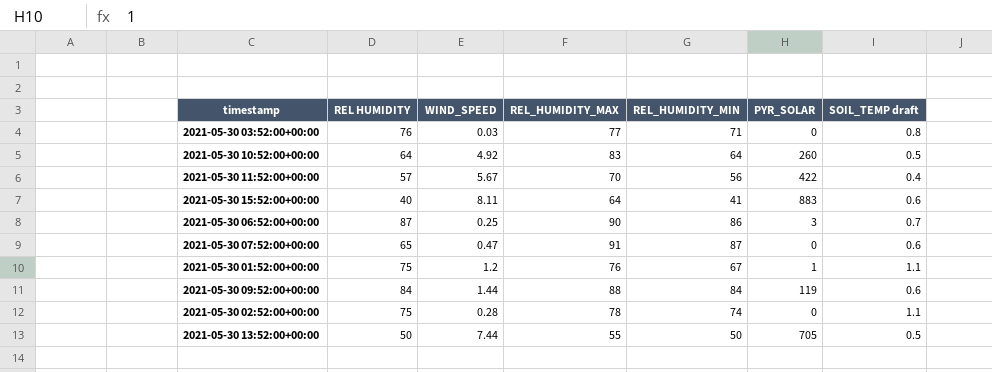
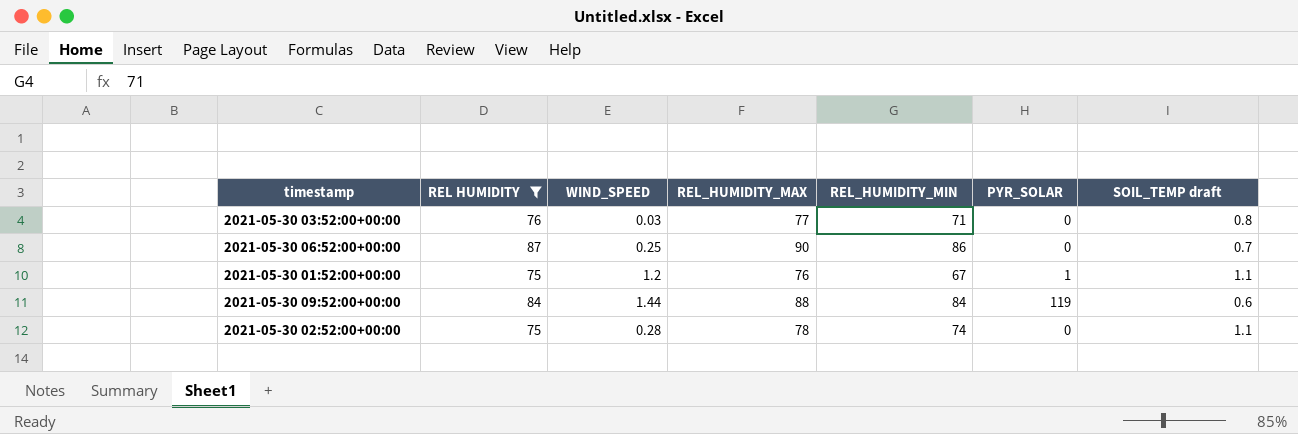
filter: none -> REL HUMIDITY >= 75
2021-05-30 06:52:00+00:00 | PYR_SOLAR: 3 -> 0

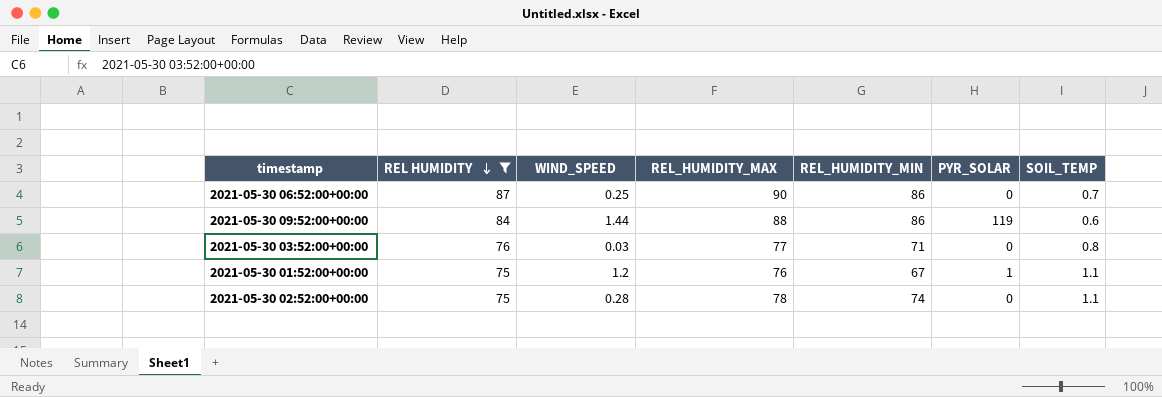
row order: none -> REL HUMIDITY descending
column name: SOIL_TEMP draft -> SOIL_TEMP
2021-05-30 09:52:00+00:00 | REL_HUMIDITY_MIN: 84 -> 86

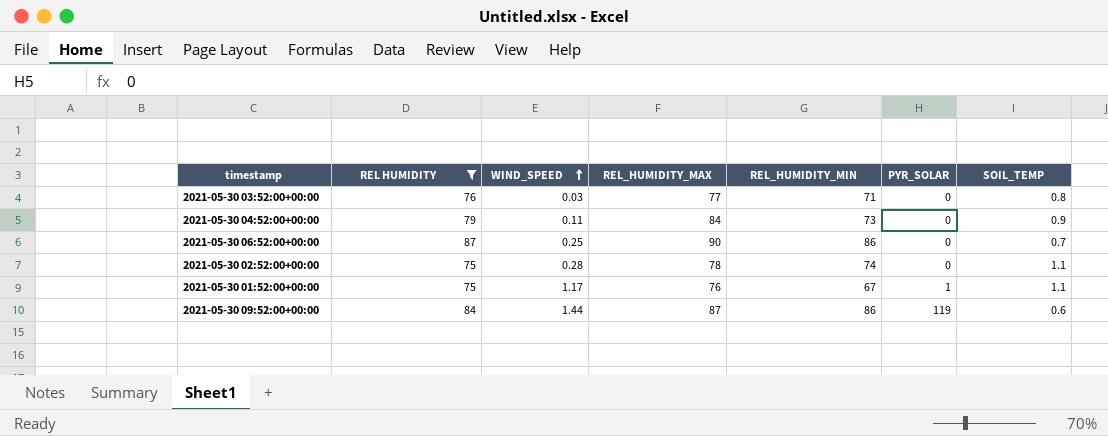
row order: REL HUMIDITY descending -> WIND_SPEED ascending
row 2021-05-30 04:52:00+00:00: none -> 79 | 0.11 | 84 | 73 | 0 | 0.9
2021-05-30 01:52:00+00:00 | WIND_SPEED: 1.2 -> 1.17
2021-05-30 09:52:00+00:00 | REL_HUMIDITY_MAX: 88 -> 87

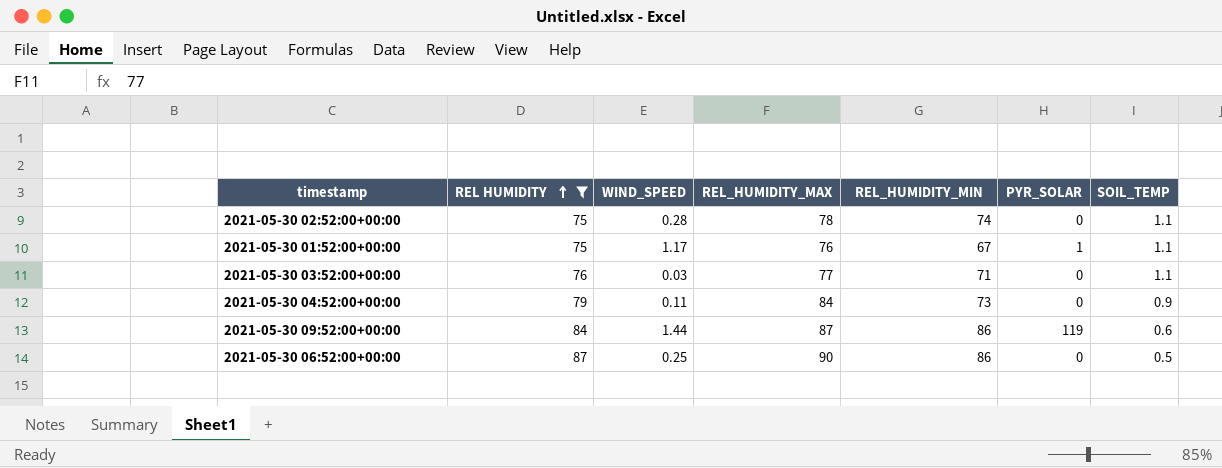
row order: WIND_SPEED ascending -> REL HUMIDITY ascending
2021-05-30 03:52:00+00:00 | SOIL_TEMP: 0.8 -> 1.1
2021-05-30 06:52:00+00:00 | SOIL_TEMP: 0.7 -> 0.5

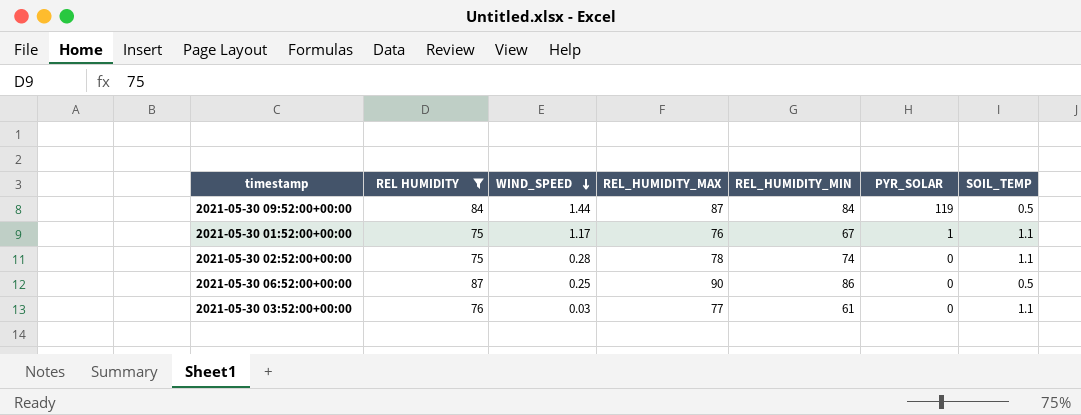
row order: REL HUMIDITY ascending -> WIND_SPEED descending
row 2021-05-30 04:52:00+00:00: 79 | 0.11 | 84 | 73 | 0 | 0.9 -> none
2021-05-30 09:52:00+00:00 | REL_HUMIDITY_MIN: 86 -> 84
2021-05-30 09:52:00+00:00 | SOIL_TEMP: 0.6 -> 0.5
2021-05-30 03:52:00+00:00 | REL_HUMIDITY_MIN: 71 -> 61

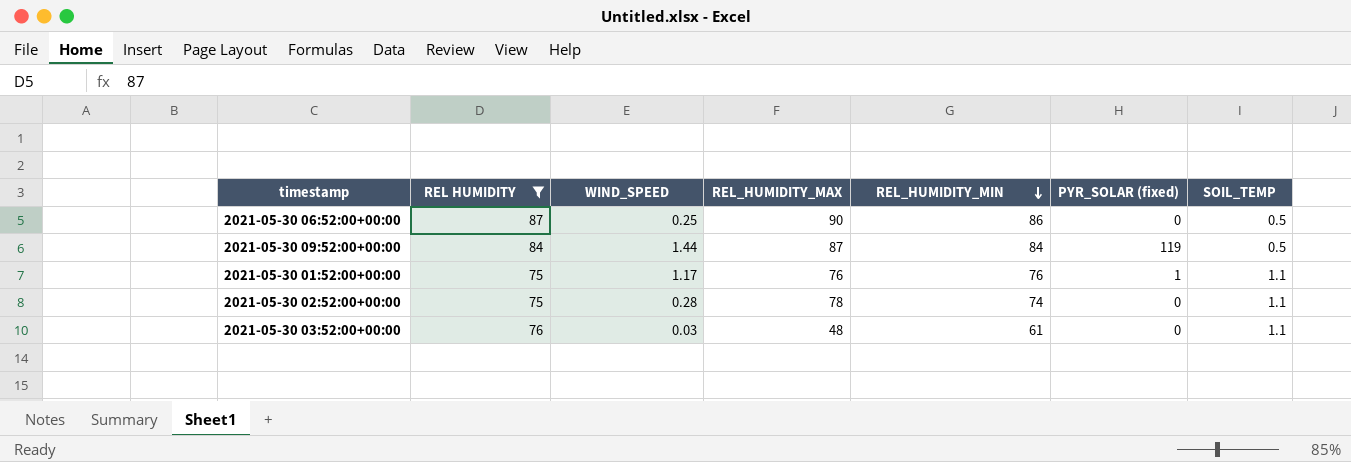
row order: WIND_SPEED descending -> REL_HUMIDITY_MIN descending
column name: PYR_SOLAR -> PYR_SOLAR (fixed)
2021-05-30 01:52:00+00:00 | REL_HUMIDITY_MIN: 67 -> 76
2021-05-30 03:52:00+00:00 | REL_HUMIDITY_MAX: 77 -> 48

